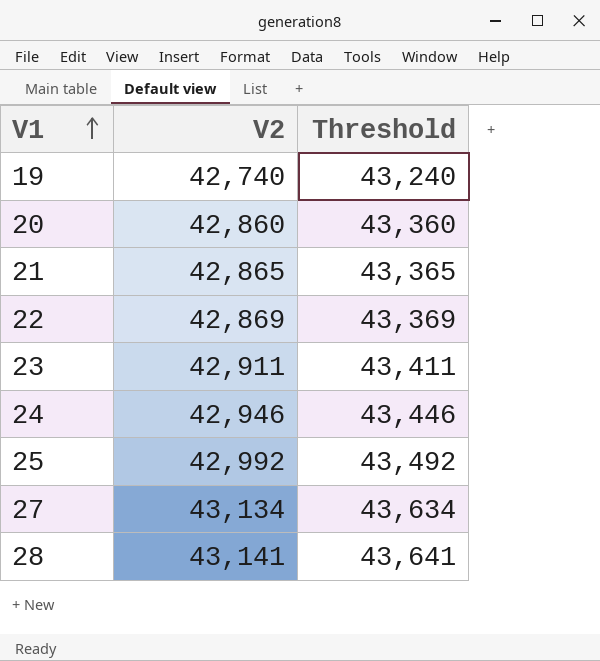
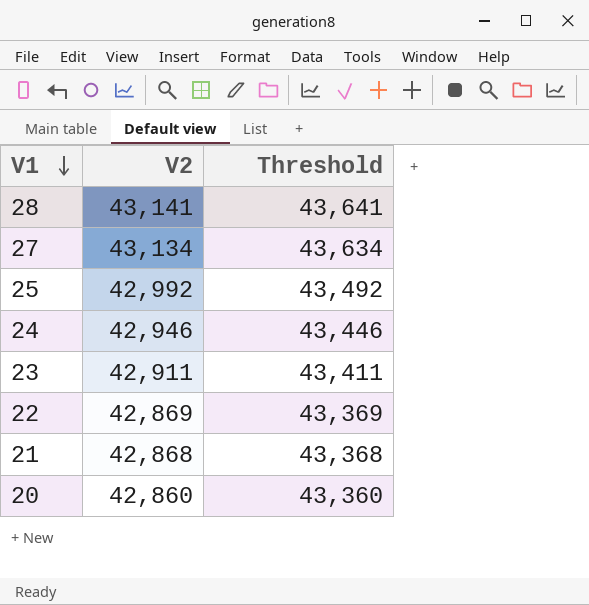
row order: V1 ascending -> V1 descending
row 19: 42,740 | 43,240 -> none
21 | V2: 42,865 -> 42,868
21 | Threshold: 43,365 -> 43,368

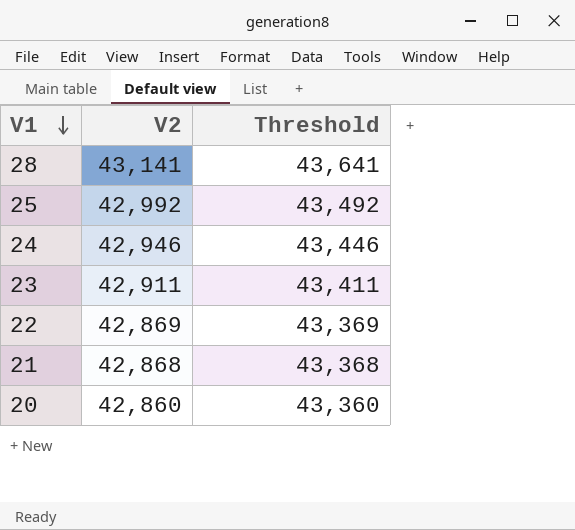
row 27: 43,134 | 43,634 -> none

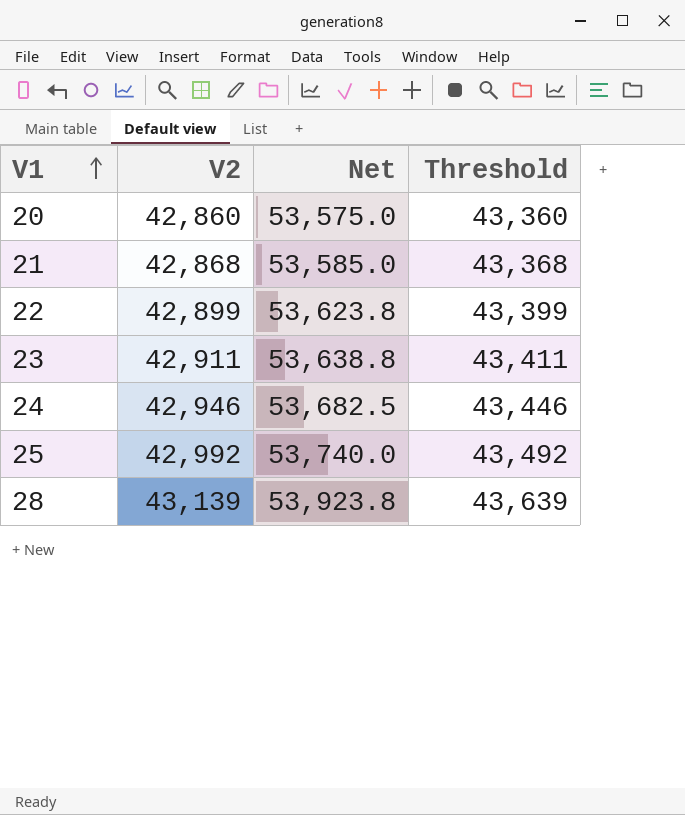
row order: V1 descending -> V1 ascending
column Net | formula: none -> [V2] * 1.25
22 | V2: 42,869 -> 42,899
22 | Threshold: 43,369 -> 43,399
28 | V2: 43,141 -> 43,139
28 | Threshold: 43,641 -> 43,639

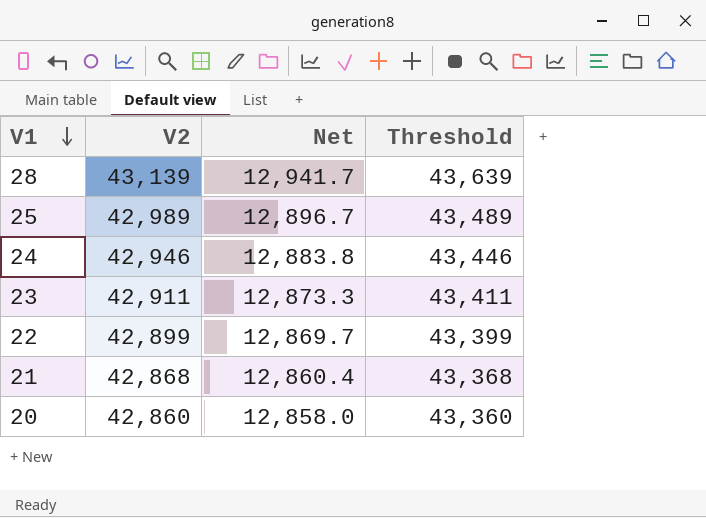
row order: V1 ascending -> V1 descending
column Net | formula: [V2] * 1.25 -> [V2] * 0.3
25 | V2: 42,992 -> 42,989
25 | Threshold: 43,492 -> 43,489

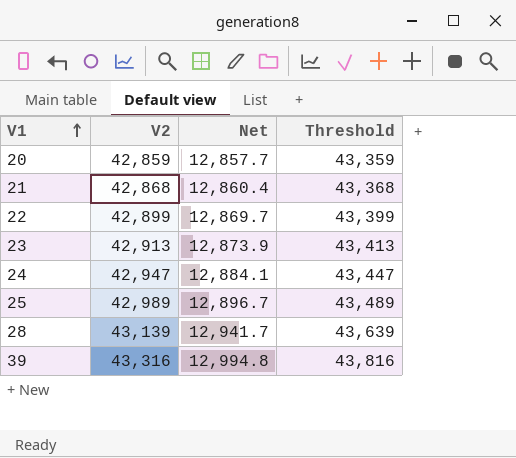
row order: V1 descending -> V1 ascending
20 | V2: 42,860 -> 42,859
20 | Net: 12,858.0 -> 12,857.7
20 | Threshold: 43,360 -> 43,359
23 | V2: 42,911 -> 42,913
23 | Net: 12,873.3 -> 12,873.9
23 | Threshold: 43,411 -> 43,413
24 | V2: 42,946 -> 42,947
24 | Net: 12,883.8 -> 12,884.1
24 | Threshold: 43,446 -> 43,447
row 39: none -> 43,316 | 12,994.8 | 43,816

